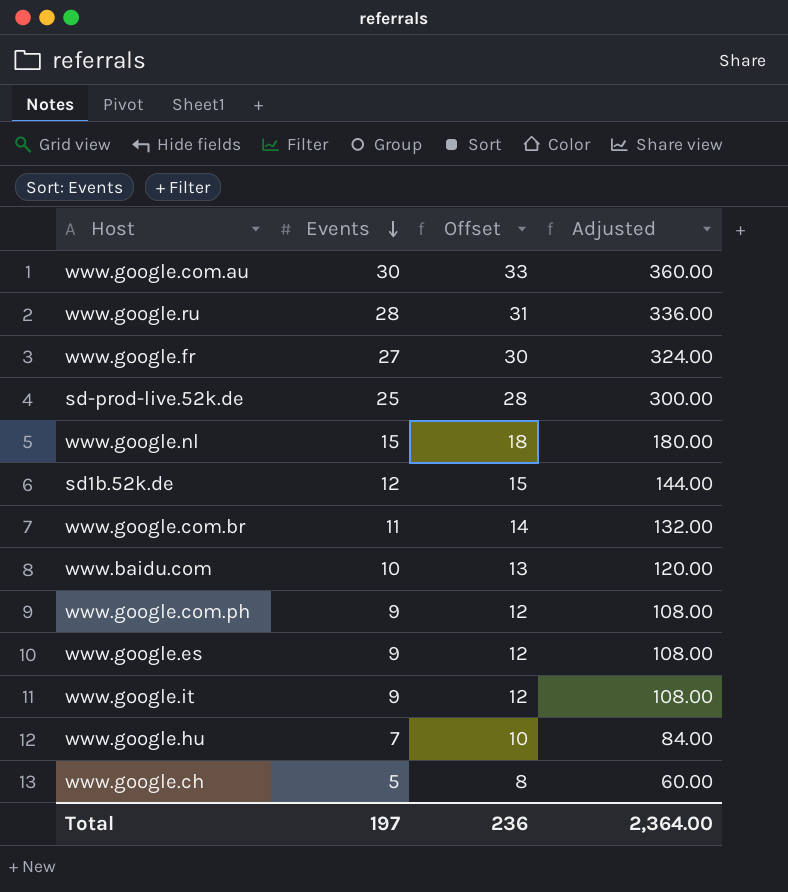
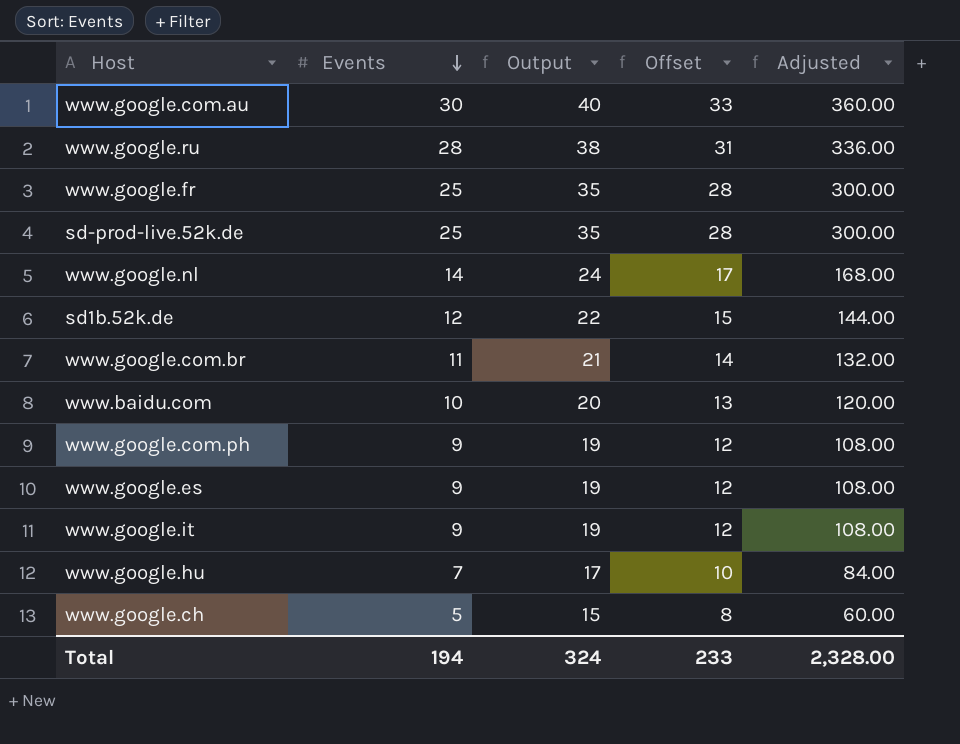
column Output | formula: none -> [Events] + 10
www.google.fr | Events: 27 -> 25
www.google.fr | Offset: 30 -> 28
www.google.fr | Adjusted: 324.00 -> 300.00
www.google.nl | Events: 15 -> 14
www.google.nl | Offset: 18 -> 17
www.google.nl | Adjusted: 180.00 -> 168.00
Total | Events: 197 -> 194
Total | Offset: 236 -> 233
Total | Adjusted: 2,364.00 -> 2,328.00

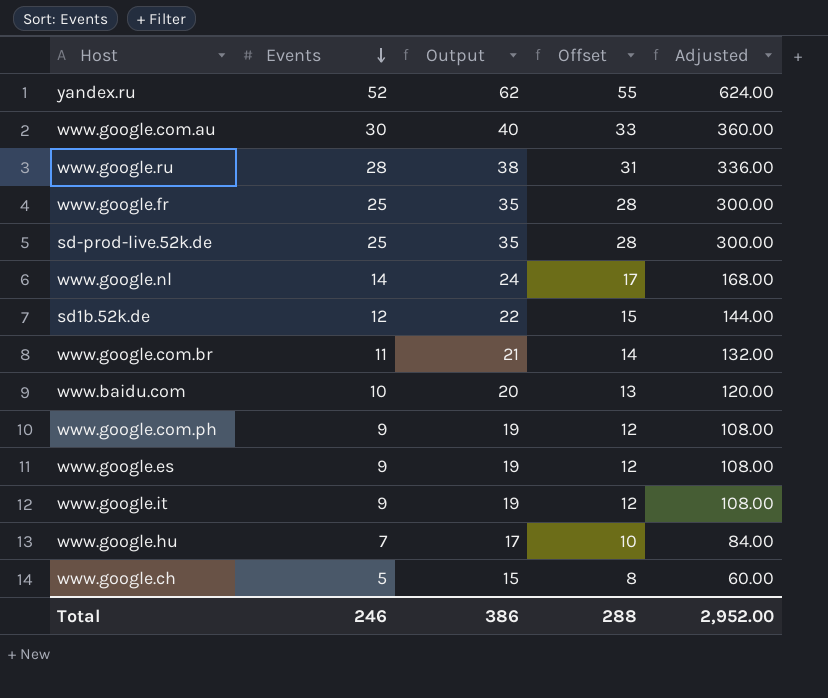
row yandex.ru: none -> 52 | 62 | 55 | 624.00
Total | Events: 194 -> 246
Total | Output: 324 -> 386
Total | Offset: 233 -> 288
Total | Adjusted: 2,328.00 -> 2,952.00

